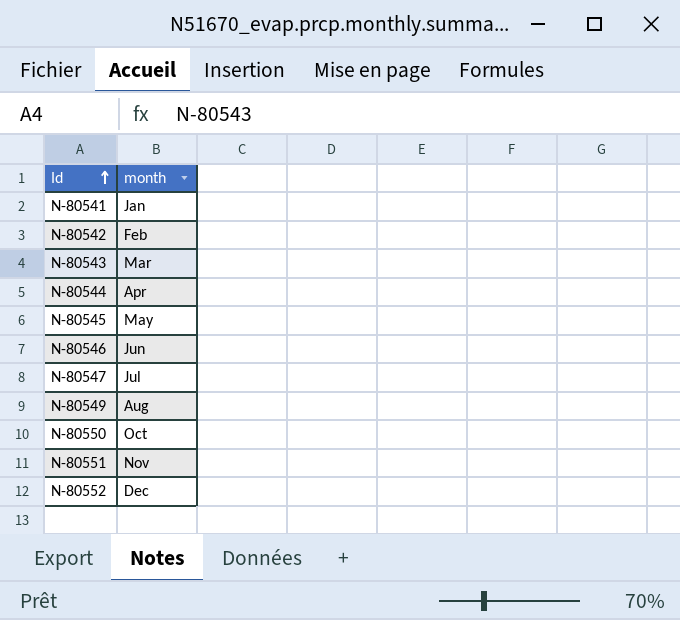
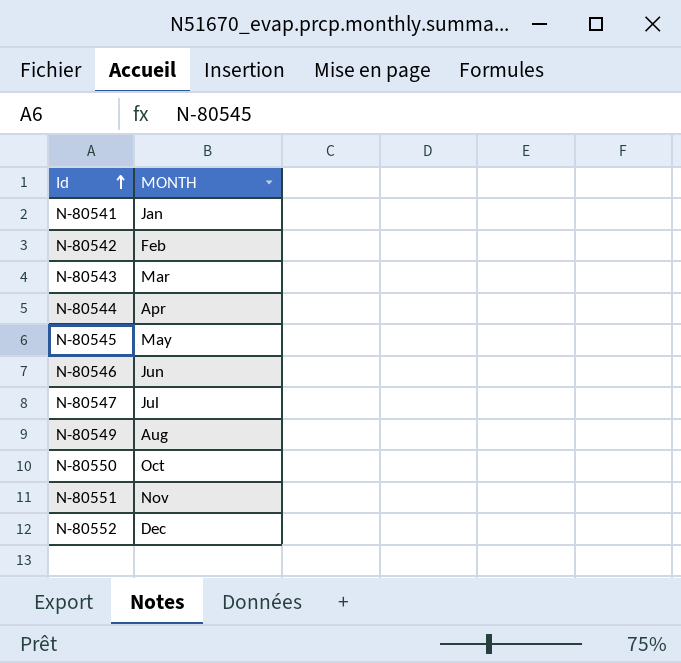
column name: month -> MONTH

